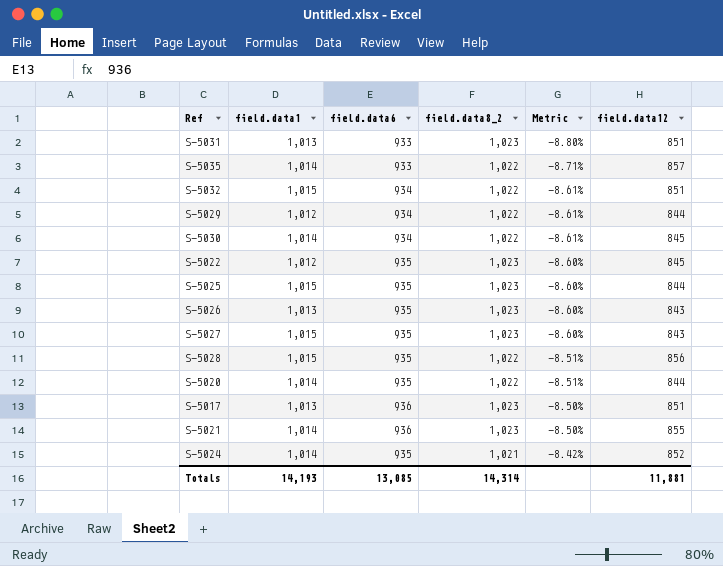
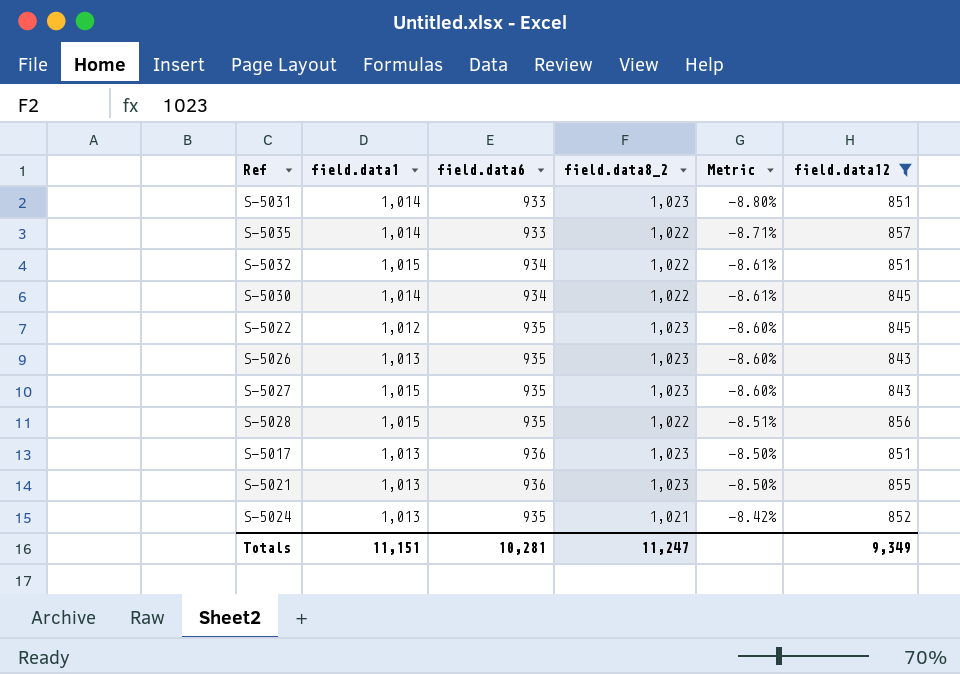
filter: none -> field.data12 != 844
S-5031 | field.data1: 1,013 -> 1,014
S-5021 | field.data1: 1,014 -> 1,013
S-5024 | field.data1: 1,014 -> 1,013
Totals | field.data1: 14,193 -> 11,151
Totals | field.data6: 13,085 -> 10,281
Totals | field.data8_2: 14,314 -> 11,247
Totals | field.data12: 11,881 -> 9,349

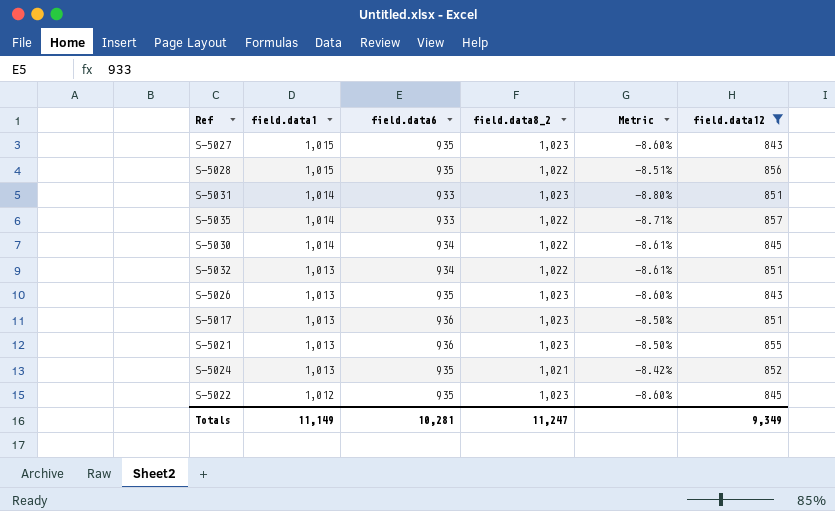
row order: Metric ascending -> field.data1 descending
S-5032 | field.data1: 1,015 -> 1,013
Totals | field.data1: 11,151 -> 11,149

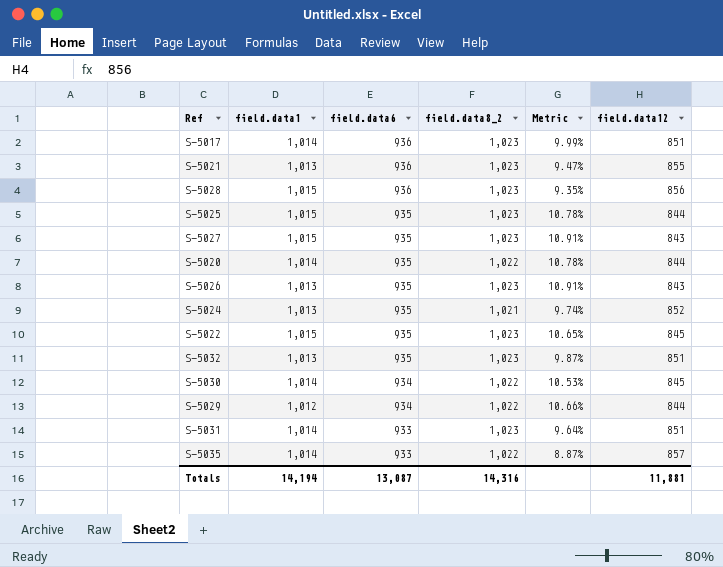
filter: field.data12 != 844 -> none
row order: field.data1 descending -> field.data6 descending
column Metric | formula: ([field.data6] - [field.data8_2]) / [field.data8_2] -> ([field.data6] - [field.data12]) / [field.data12]
S-5017 | field.data1: 1,013 -> 1,014
S-5028 | field.data6: 935 -> 936
S-5028 | field.data8_2: 1,022 -> 1,023
S-5022 | field.data1: 1,012 -> 1,015
S-5032 | field.data6: 934 -> 935
S-5032 | field.data8_2: 1,022 -> 1,023
Totals | field.data1: 11,149 -> 14,194
Totals | field.data6: 10,281 -> 13,087
Totals | field.data8_2: 11,247 -> 14,316
Totals | field.data12: 9,349 -> 11,881

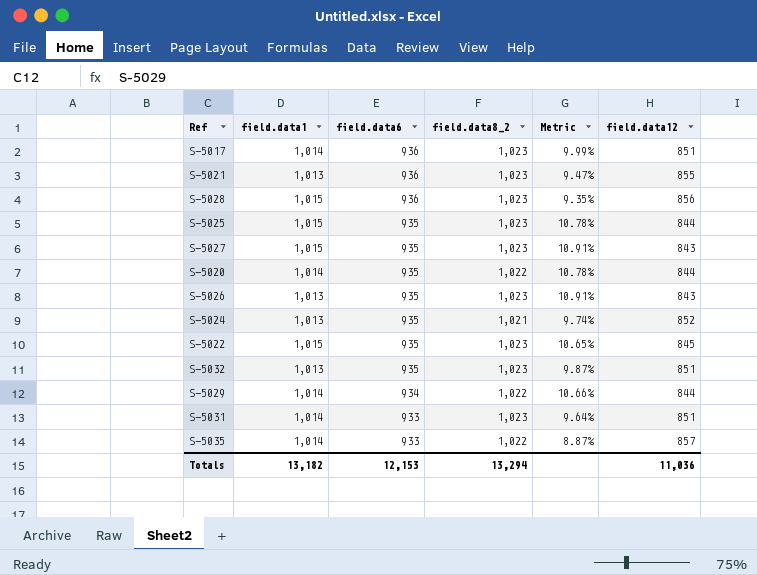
row S-5030: 1,014 | 934 | 1,022 | 10.53% | 845 -> none
S-5029 | field.data1: 1,012 -> 1,014
Totals | field.data1: 14,194 -> 13,182
Totals | field.data6: 13,087 -> 12,153
Totals | field.data8_2: 14,316 -> 13,294
Totals | field.data12: 11,881 -> 11,036

